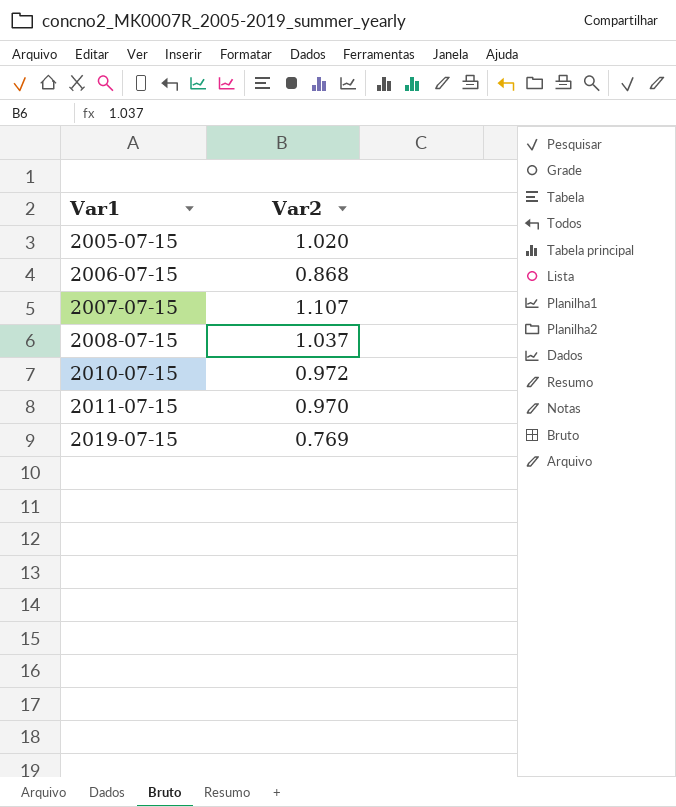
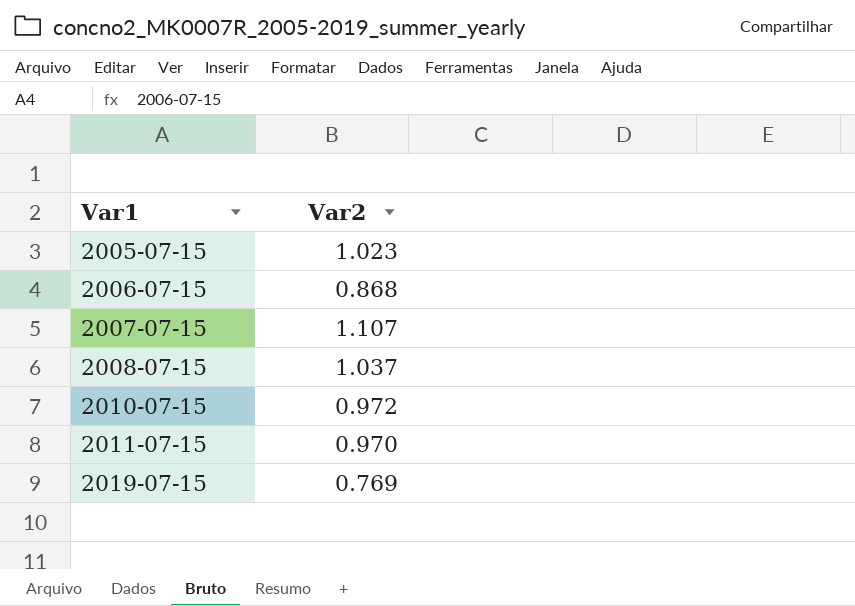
2005-07-15 | Var2: 1.020 -> 1.023

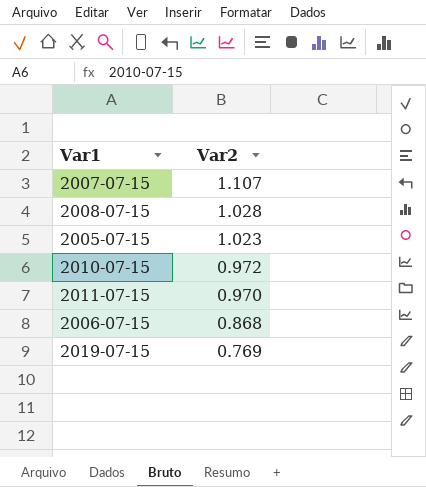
row order: Var1 ascending -> Var2 descending
2008-07-15 | Var2: 1.037 -> 1.028

